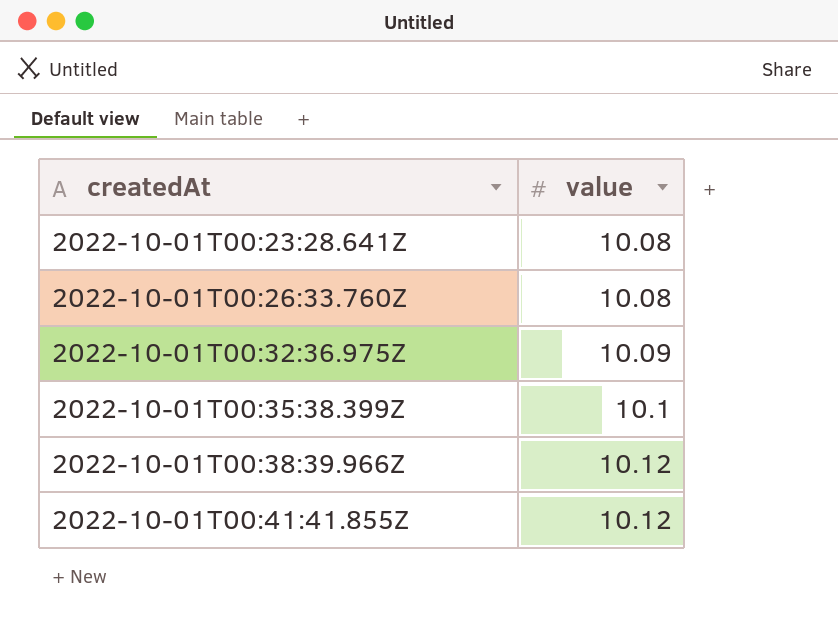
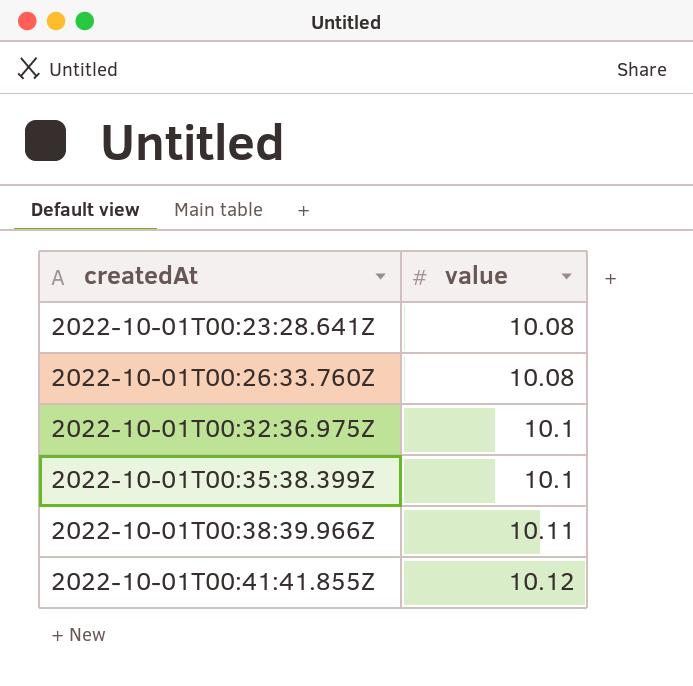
2022-10-01T00:32:36.975Z | value: 10.09 -> 10.1
2022-10-01T00:38:39.966Z | value: 10.12 -> 10.11

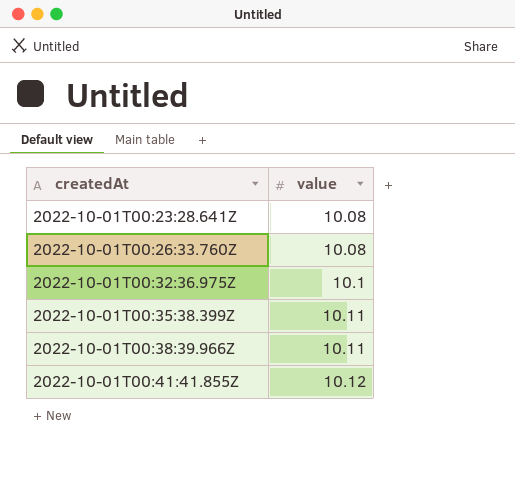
2022-10-01T00:35:38.399Z | value: 10.1 -> 10.11

